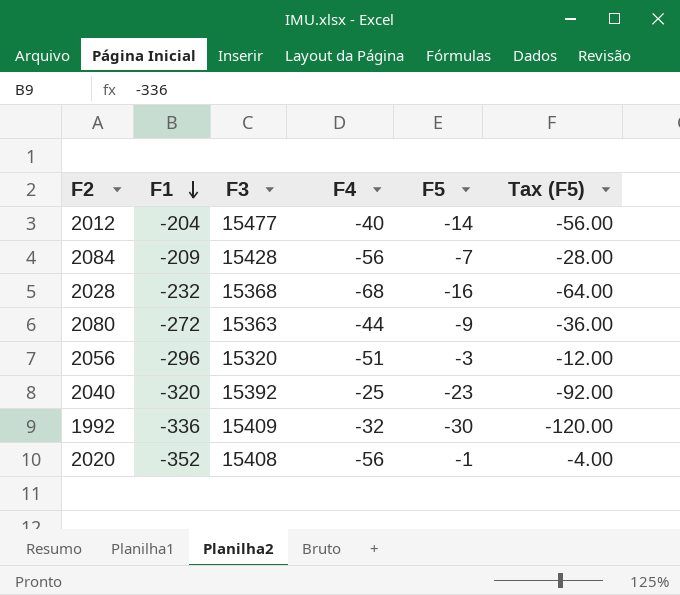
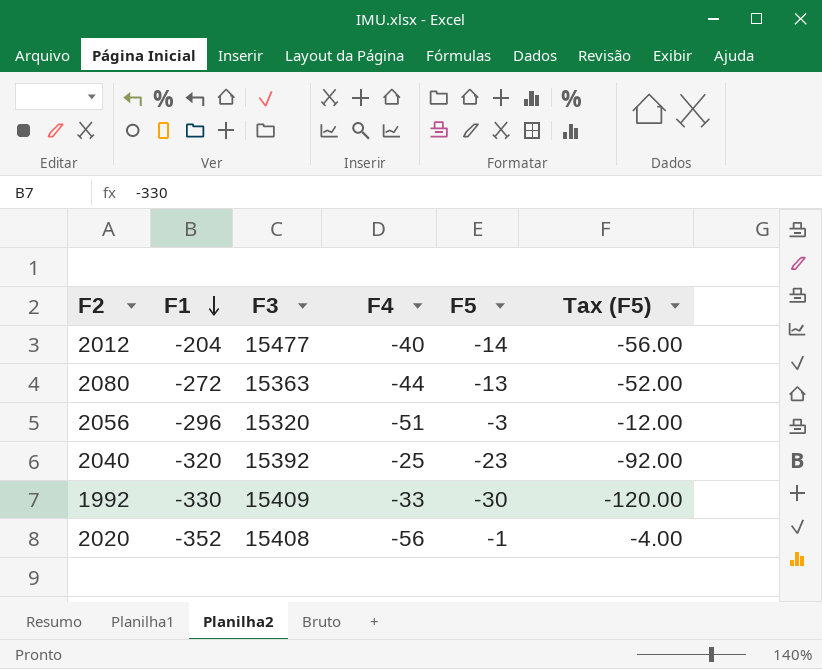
row 2084: -209 | 15428 | -56 | -7 | -28.00 -> none
row 2028: -232 | 15368 | -68 | -16 | -64.00 -> none
2080 | F5: -9 -> -13
2080 | Tax (F5): -36.00 -> -52.00
1992 | F1: -336 -> -330
1992 | F4: -32 -> -33

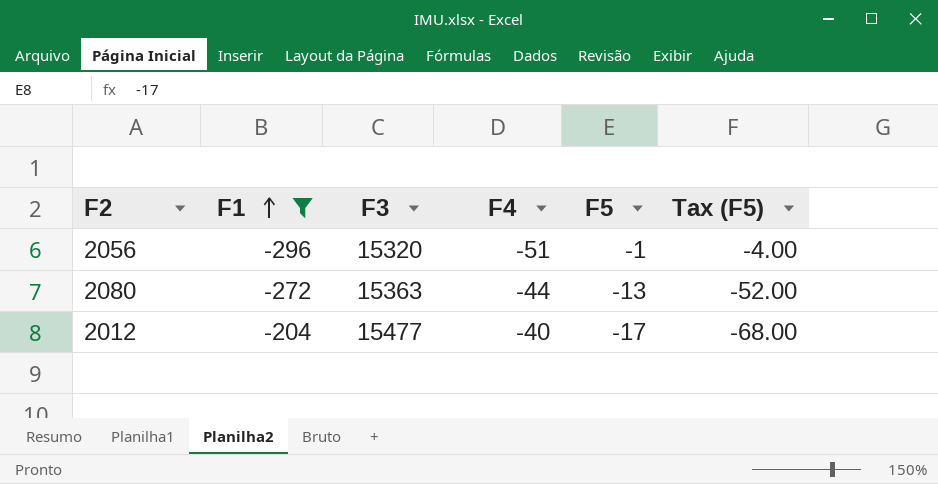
filter: none -> F1 >= -296
row order: F1 descending -> F1 ascending
2056 | F5: -3 -> -1
2056 | Tax (F5): -12.00 -> -4.00
2012 | F5: -14 -> -17
2012 | Tax (F5): -56.00 -> -68.00

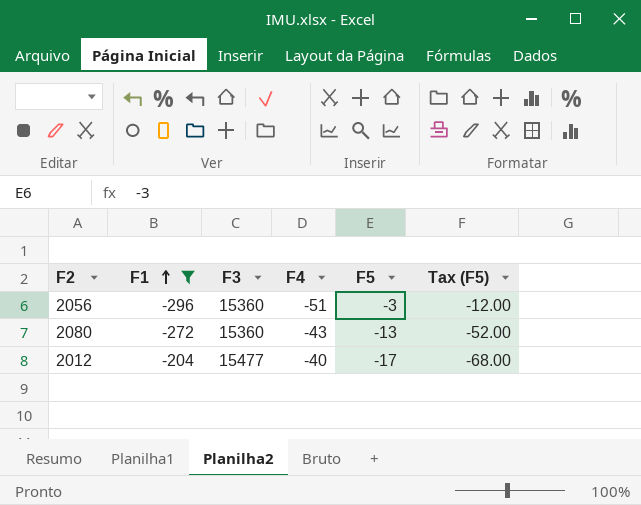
2056 | F3: 15320 -> 15360
2056 | F5: -1 -> -3
2056 | Tax (F5): -4.00 -> -12.00
2080 | F3: 15363 -> 15360
2080 | F4: -44 -> -43

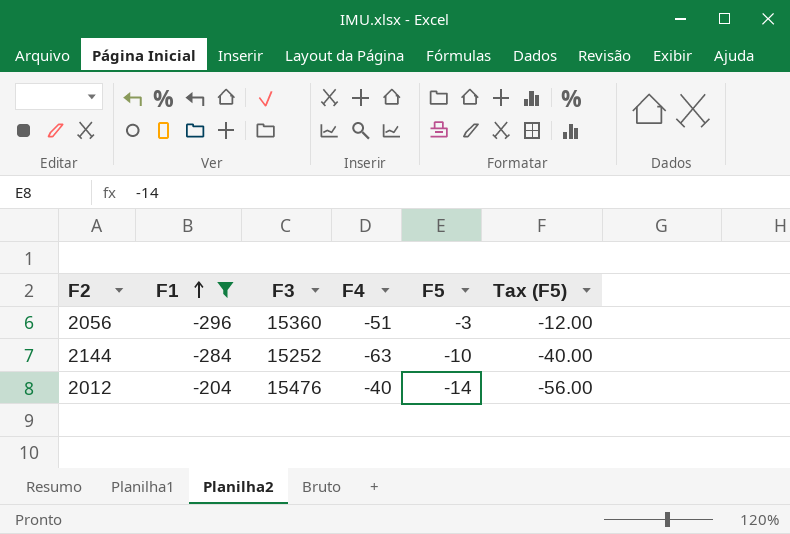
row 2080: -272 | 15360 | -43 | -13 | -52.00 -> none
row 2144: none -> -284 | 15252 | -63 | -10 | -40.00
2012 | F3: 15477 -> 15476
2012 | F5: -17 -> -14
2012 | Tax (F5): -68.00 -> -56.00

